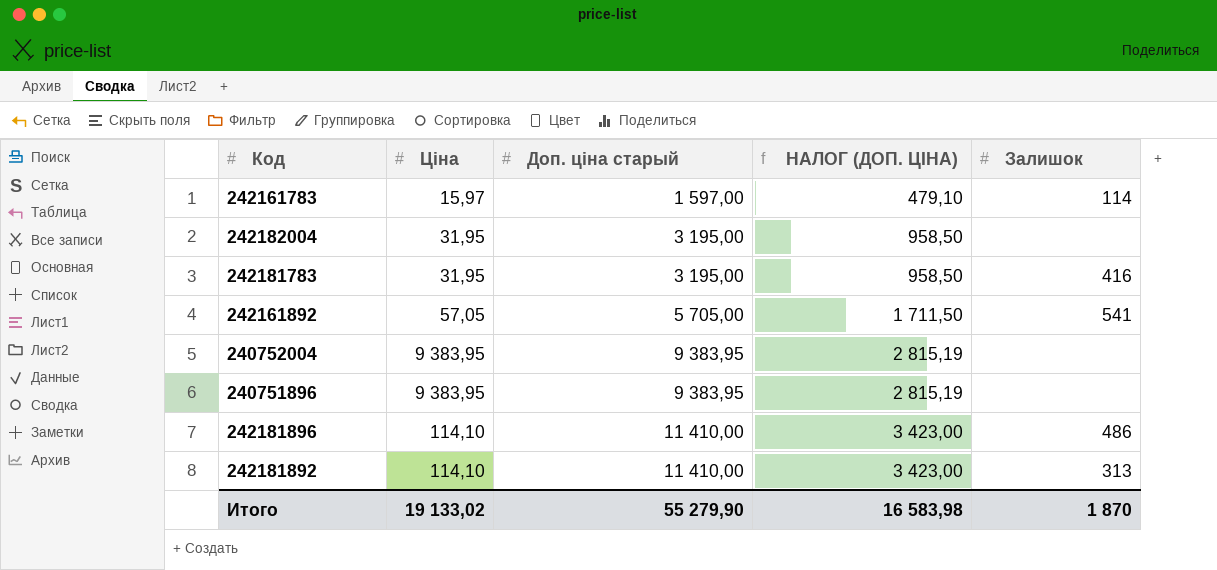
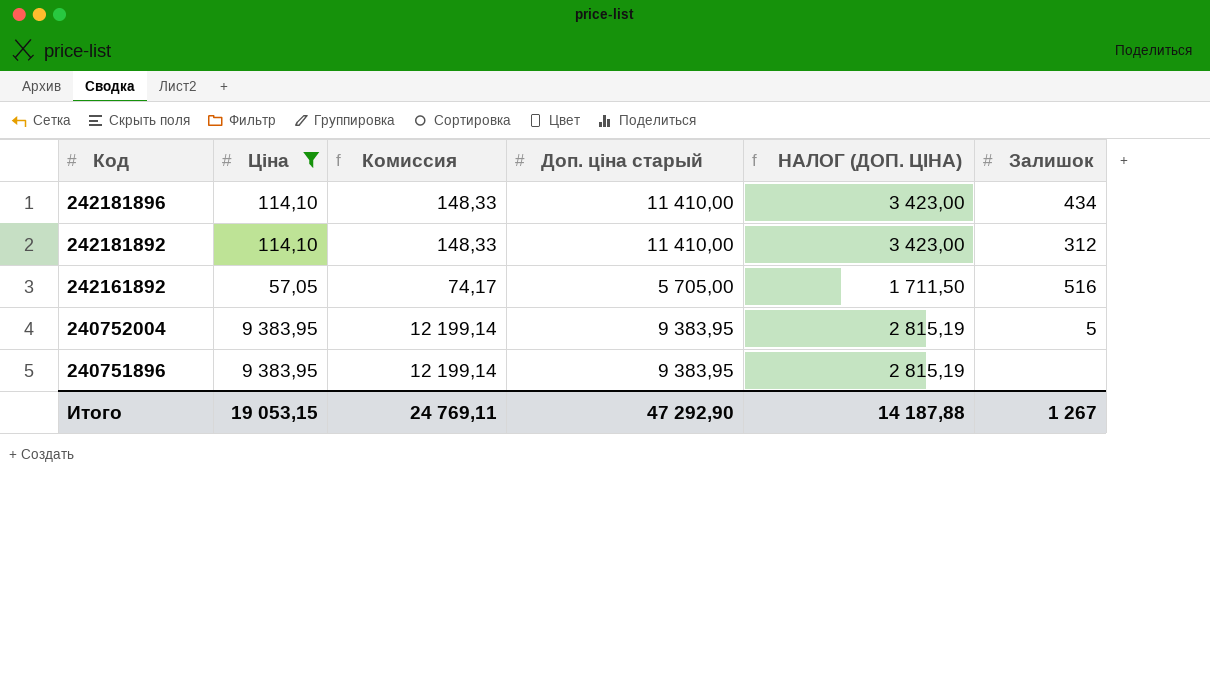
filter: none -> Ціна >= 57,05
row order: Доп. ціна старый ascending -> Код descending
column Комиссия | formula: none -> [Ціна] * 1,3
242181896 | Залишок: 486 -> 434
242181892 | Залишок: 313 -> 312
242161892 | Залишок: 541 -> 516
240752004 | Залишок: none -> 5
Итого | Ціна: 19 133,02 -> 19 053,15
Итого | Доп. ціна старый: 55 279,90 -> 47 292,90
Итого | НАЛОГ (ДОП. ЦІНА): 16 583,98 -> 14 187,88
Итого | Залишок: 1 870 -> 1 267

